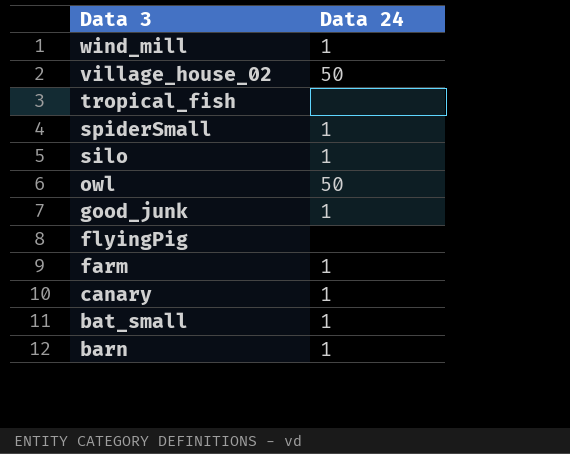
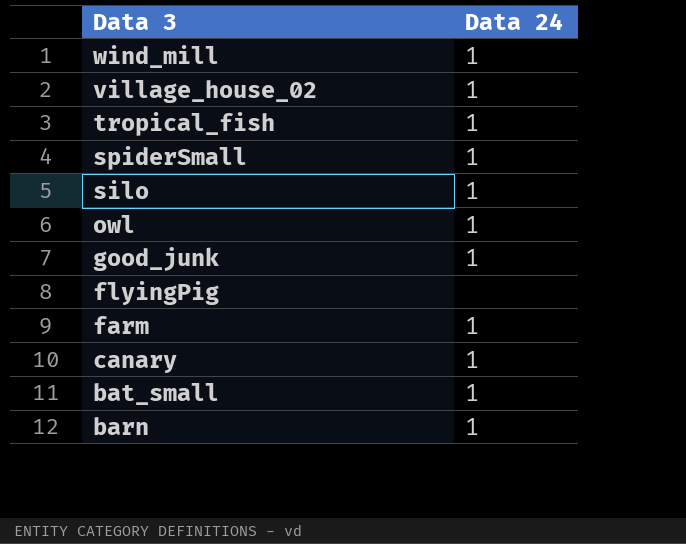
village_house_02 | Data 24: 50 -> 1
tropical_fish | Data 24: none -> 1
owl | Data 24: 50 -> 1

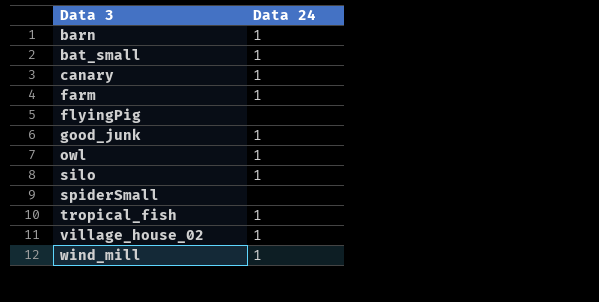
row order: Data 3 descending -> Data 3 ascending
spiderSmall | Data 24: 1 -> none

